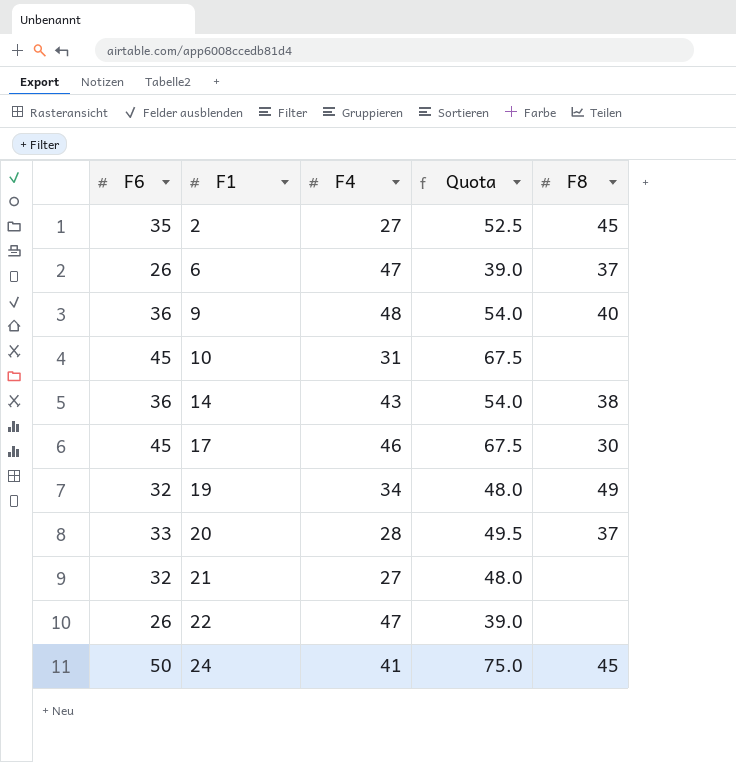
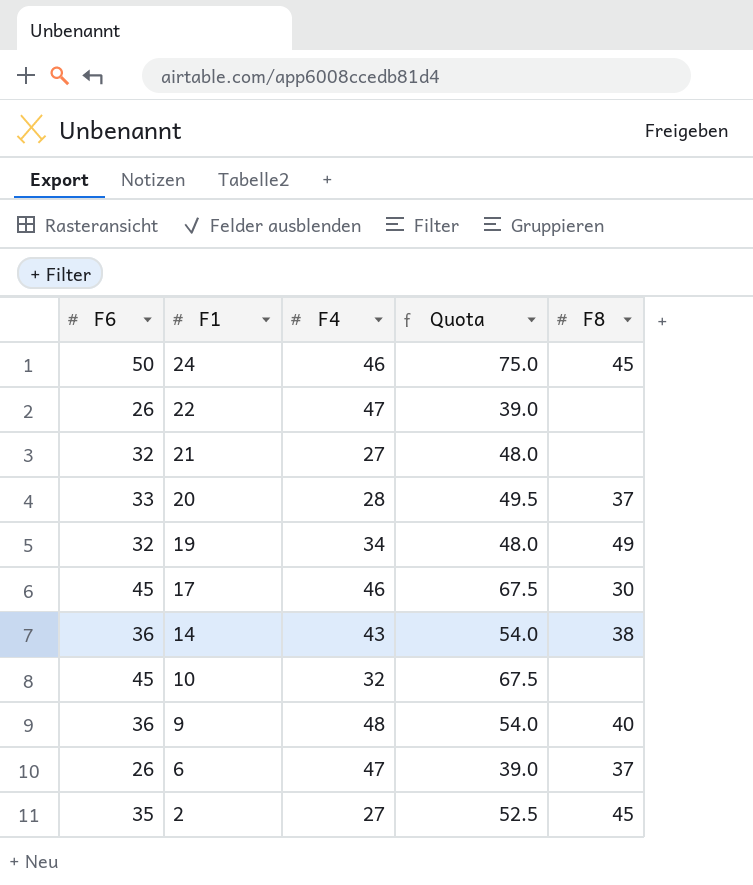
row order: F1 ascending -> F1 descending
24 | F4: 41 -> 46
10 | F4: 31 -> 32

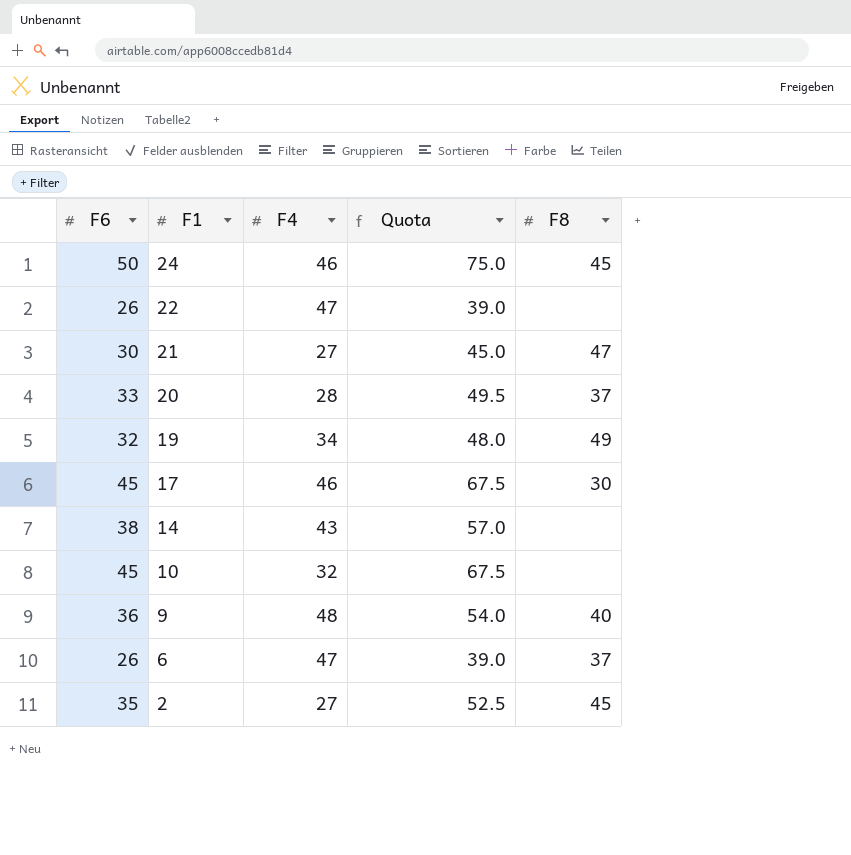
21 | F6: 32 -> 30
21 | Quota: 48.0 -> 45.0
21 | F8: none -> 47
14 | F6: 36 -> 38
14 | Quota: 54.0 -> 57.0
14 | F8: 38 -> none

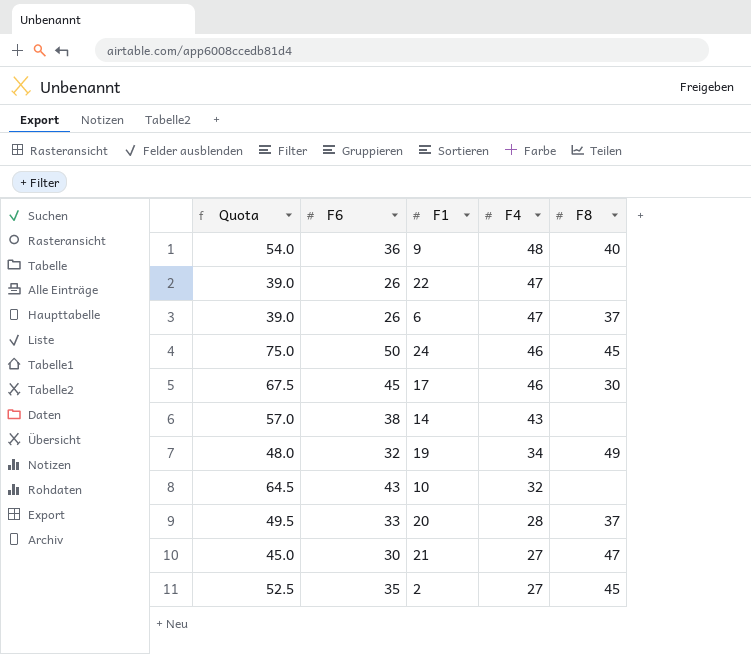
row order: F1 descending -> F4 descending
column Quota | position: 4 -> 1
10 | Quota: 67.5 -> 64.5
10 | F6: 45 -> 43

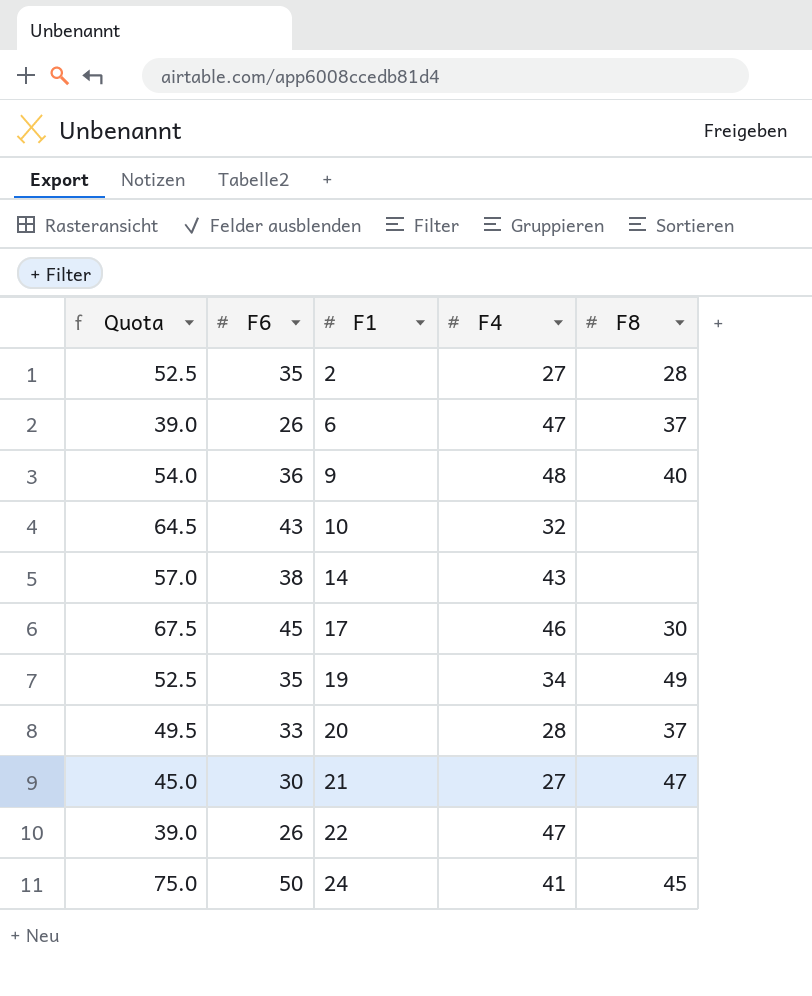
row order: F4 descending -> F1 ascending
2 | F8: 45 -> 28
19 | Quota: 48.0 -> 52.5
19 | F6: 32 -> 35
24 | F4: 46 -> 41

